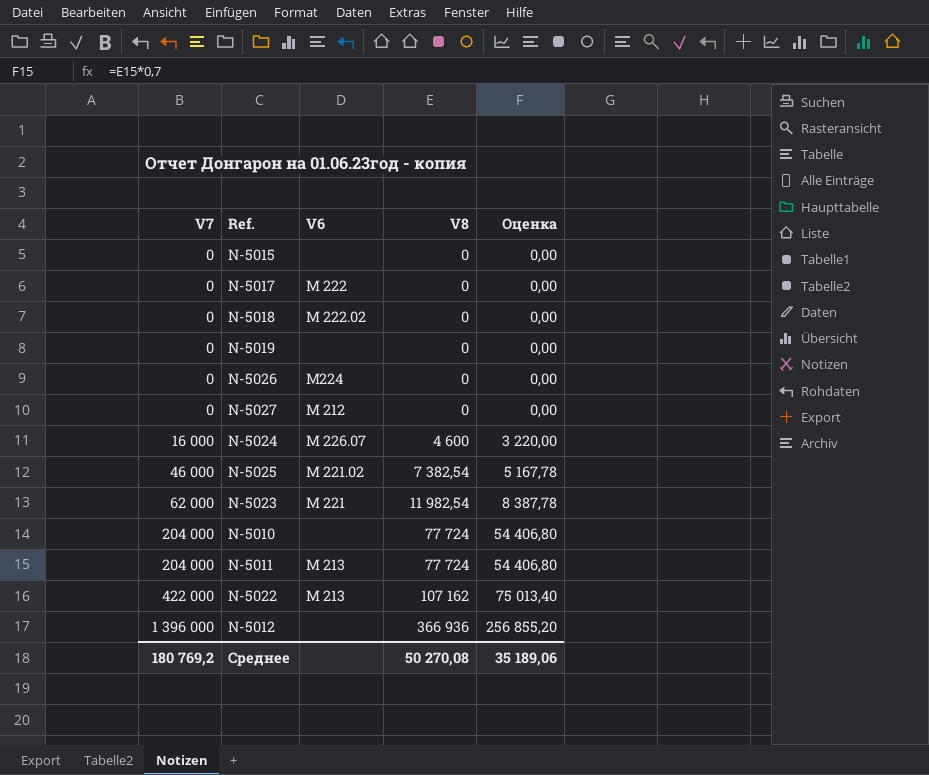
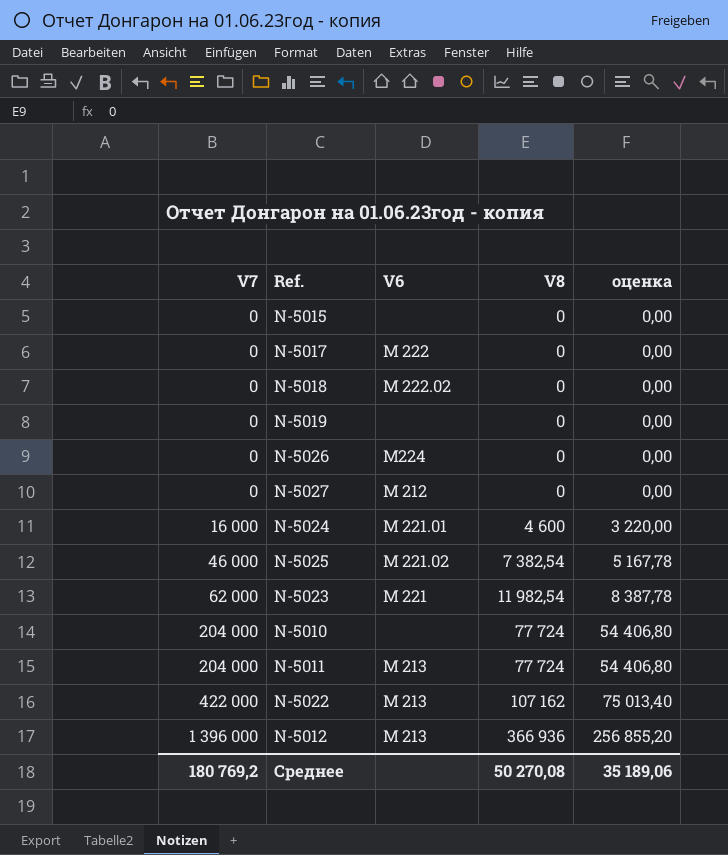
column name: Оценка -> оценка
N-5024 | V6: М 226.07 -> М 221.01
N-5012 | V6: none -> М 213

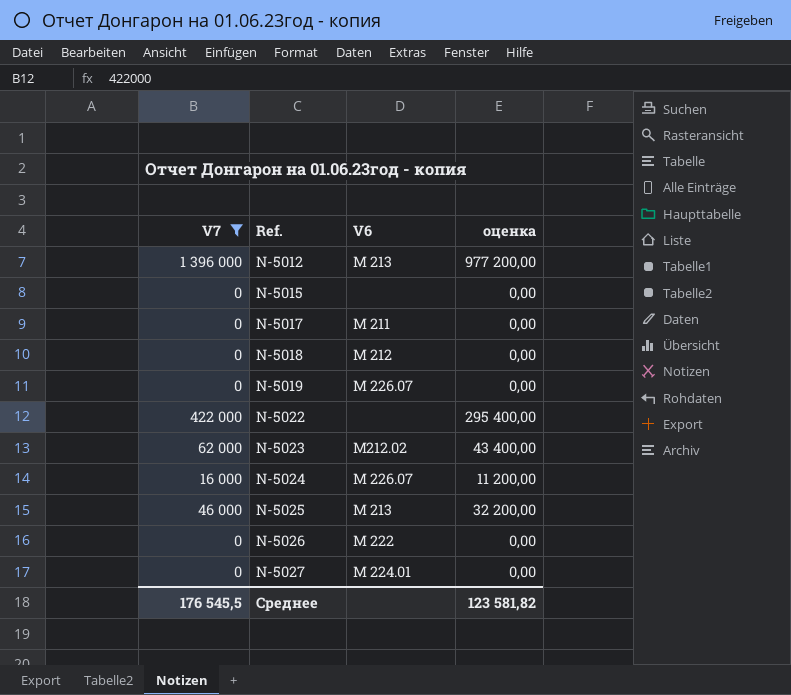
filter: none -> V7 != 204 000
row order: V7 ascending -> Ref. ascending
column V8 | position: 4 -> none
column оценка | formula: [V8] * 0,7 -> [V7] * 0,7
N-5017 | V6: М 222 -> М 211
N-5018 | V6: М 222.02 -> М 212
N-5019 | V6: none -> М 226.07
N-5022 | V6: М 213 -> none
N-5023 | V6: М 221 -> М212.02
N-5024 | V6: М 221.01 -> М 226.07
N-5025 | V6: М 221.02 -> М 213
N-5026 | V6: М224 -> М 222
N-5027 | V6: М 212 -> М 224.01
Среднее | V7: 180 769,2 -> 176 545,5
Среднее | оценка: 35 189,06 -> 123 581,82

